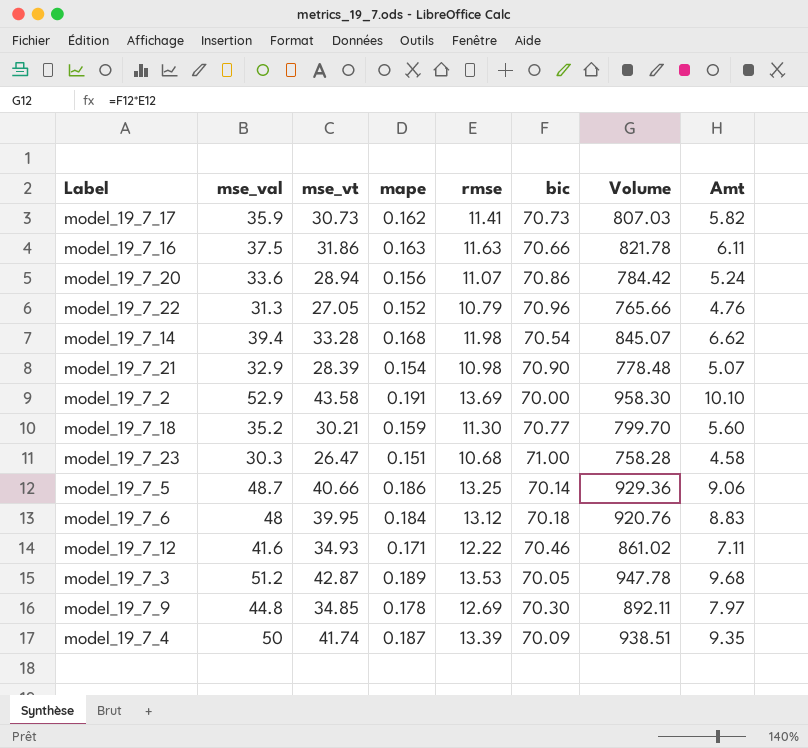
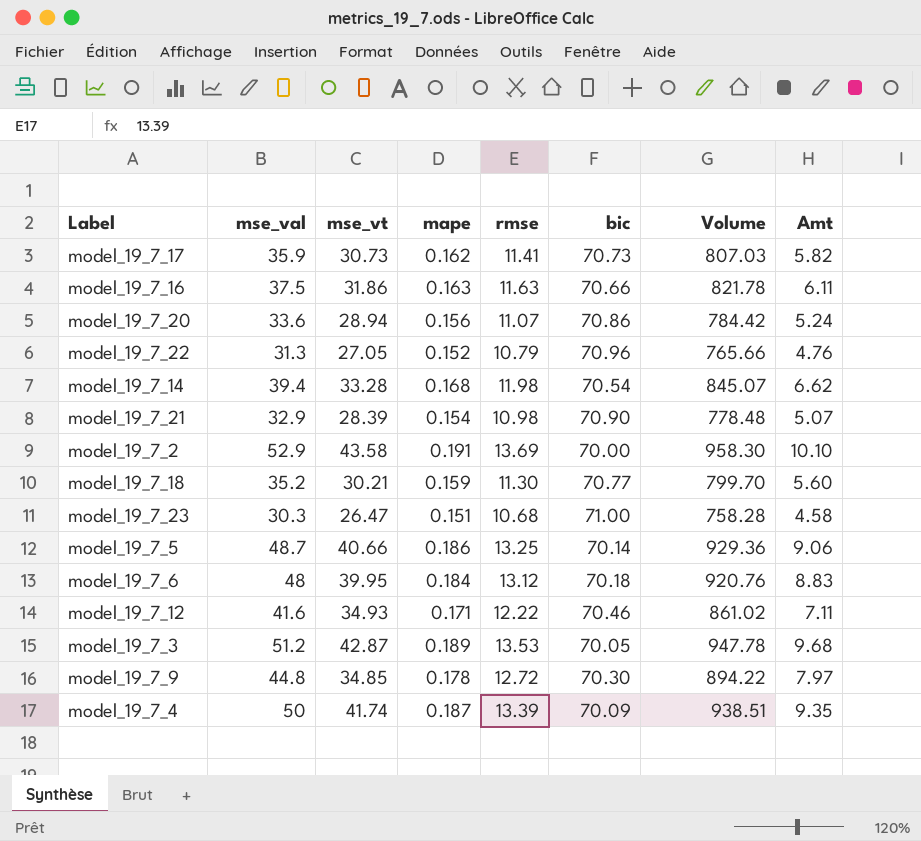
model_19_7_9 | rmse: 12.69 -> 12.72
model_19_7_9 | Volume: 892.11 -> 894.22

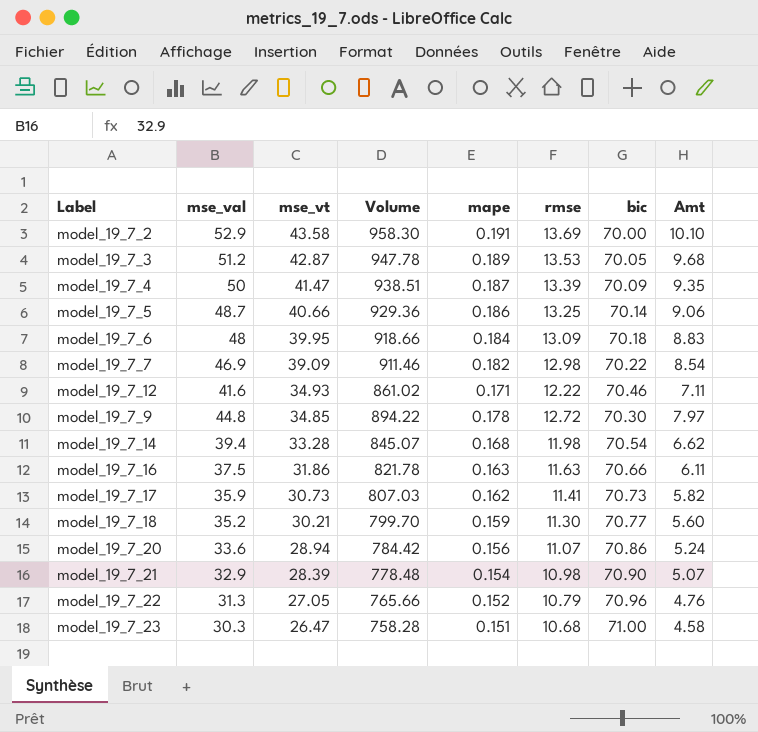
row order: none -> mse_vt descending
column Volume | position: 7 -> 4
model_19_7_4 | mse_vt: 41.74 -> 41.47
model_19_7_6 | Volume: 920.76 -> 918.66
model_19_7_6 | rmse: 13.12 -> 13.09
row model_19_7_7: none -> 46.9 | 39.09 | 911.46 | 0.182 | 12.98 | 70.22 | 8.54

